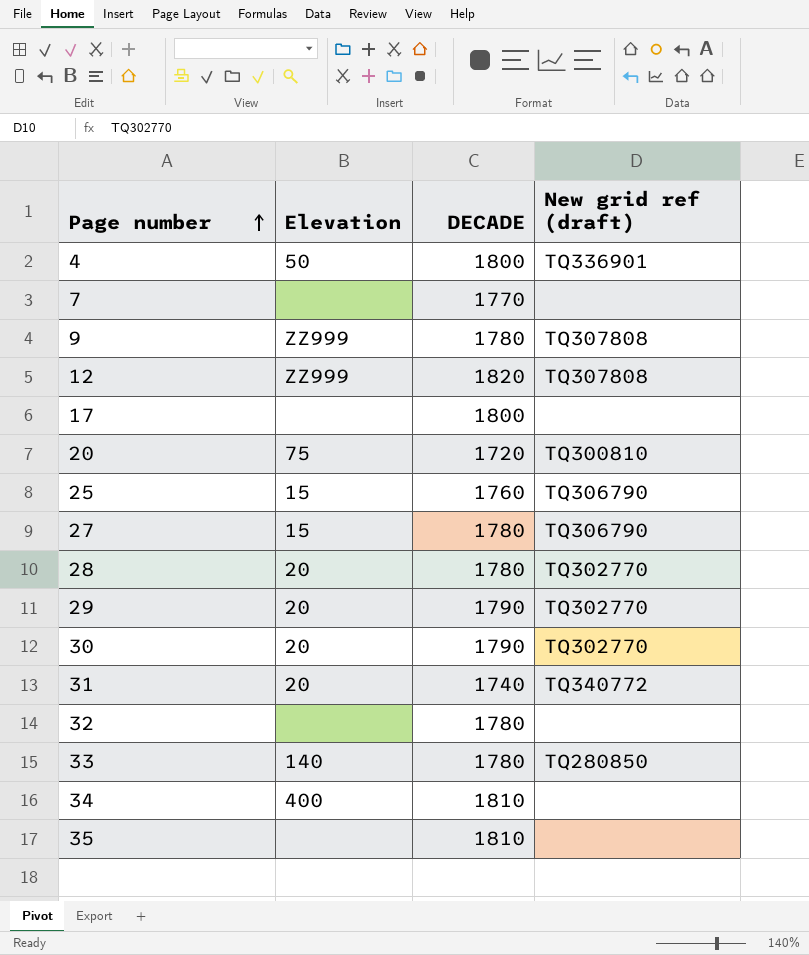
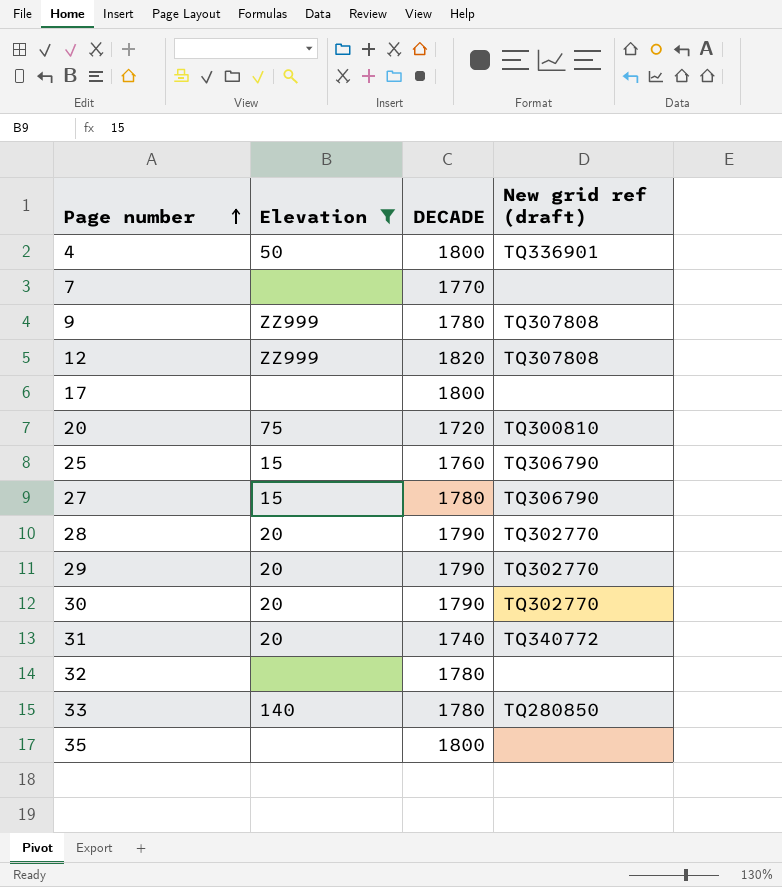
filter: none -> Elevation != 400
28 | DECADE: 1780 -> 1790
35 | DECADE: 1810 -> 1800

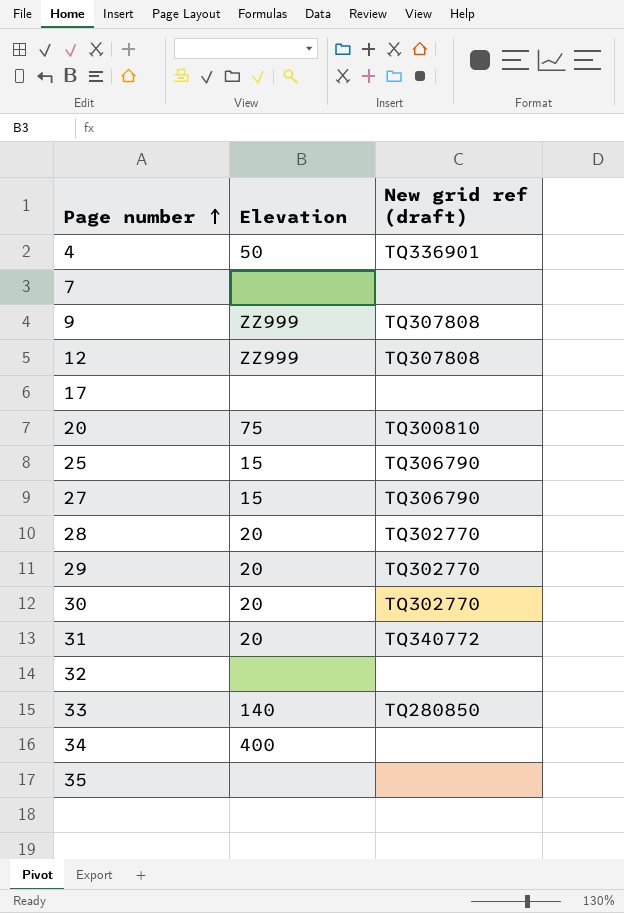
filter: Elevation != 400 -> none
column DECADE | position: 3 -> none

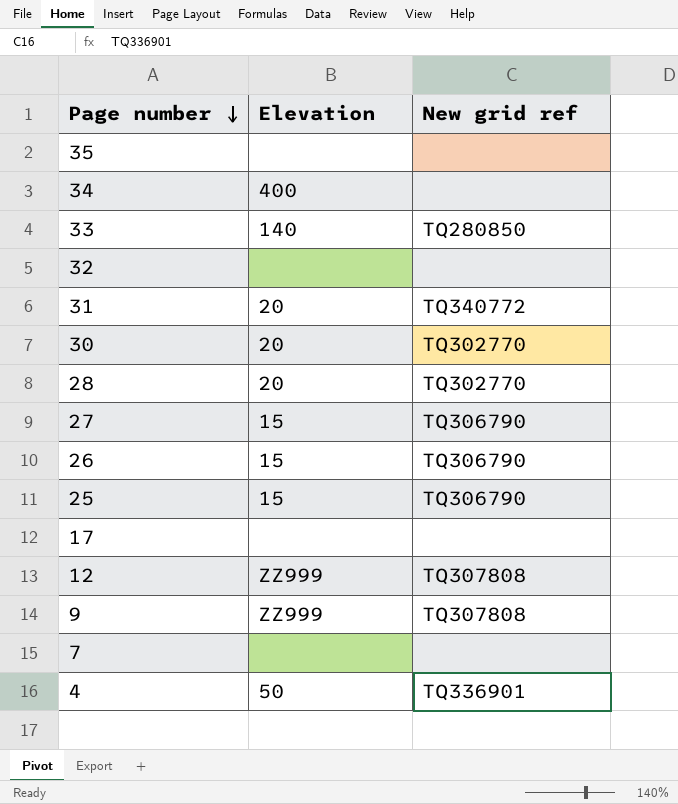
row order: Page number ascending -> Page number descending
column name: New grid ref (draft) -> New grid ref
row 20: 75 | TQ300810 -> none
row 29: 20 | TQ302770 -> none
row 26: none -> 15 | TQ306790

